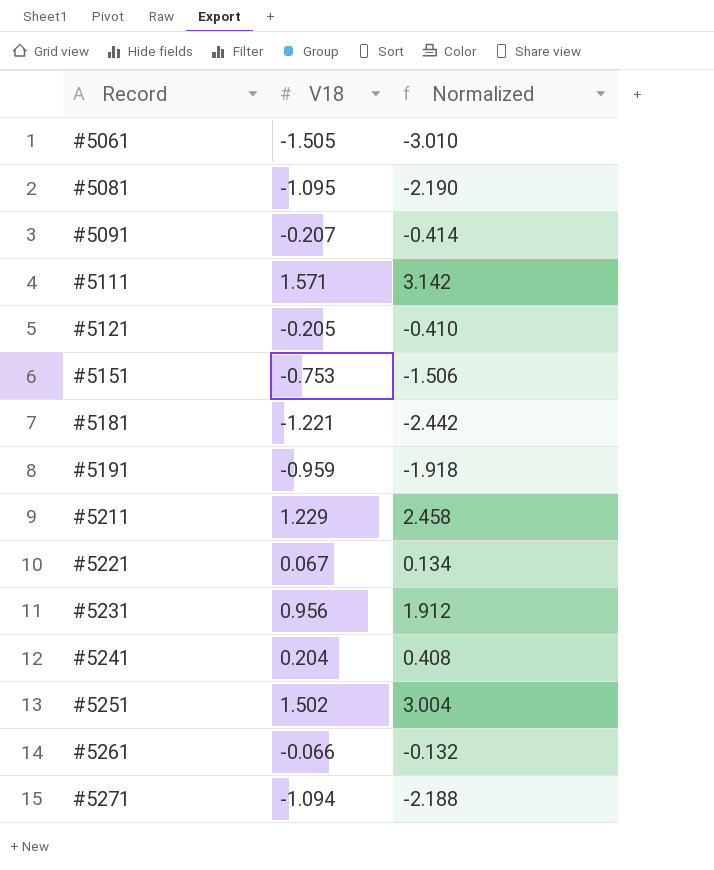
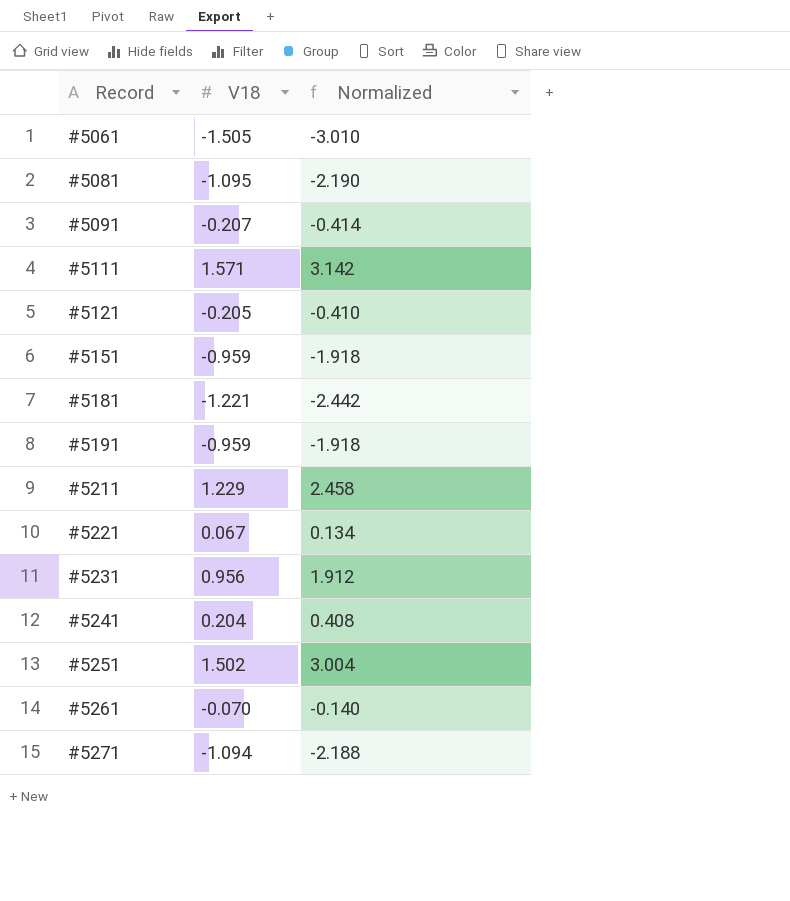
#5151 | V18: -0.753 -> -0.959
#5151 | Normalized: -1.506 -> -1.918
#5261 | V18: -0.066 -> -0.070
#5261 | Normalized: -0.132 -> -0.140

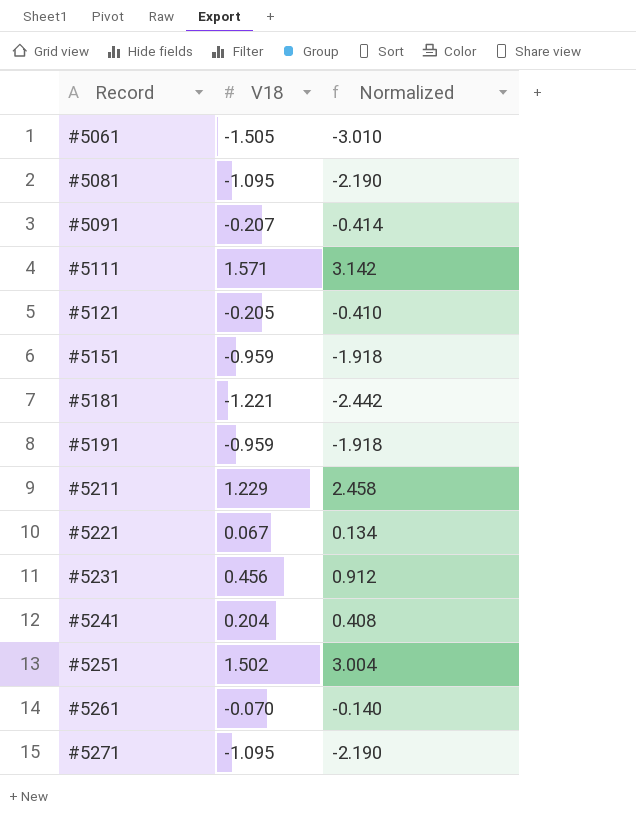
#5231 | V18: 0.956 -> 0.456
#5231 | Normalized: 1.912 -> 0.912
#5271 | V18: -1.094 -> -1.095
#5271 | Normalized: -2.188 -> -2.190

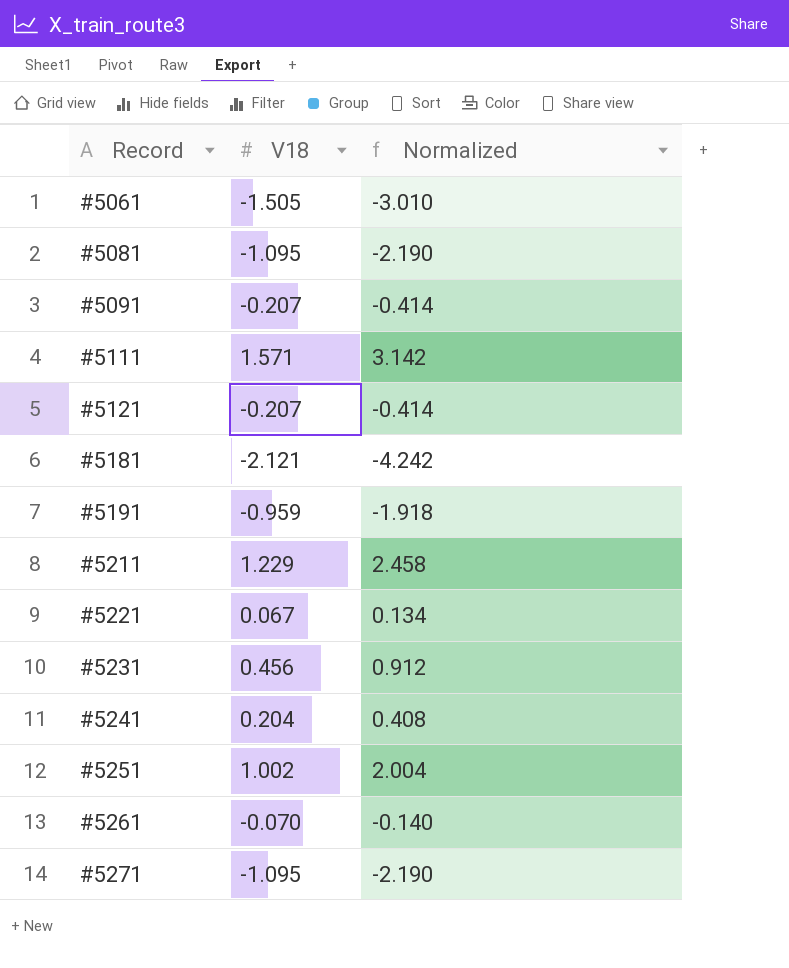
row #5151: -0.959 | -1.918 -> none
#5121 | V18: -0.205 -> -0.207
#5121 | Normalized: -0.410 -> -0.414
#5181 | V18: -1.221 -> -2.121
#5181 | Normalized: -2.442 -> -4.242
#5251 | V18: 1.502 -> 1.002
#5251 | Normalized: 3.004 -> 2.004

